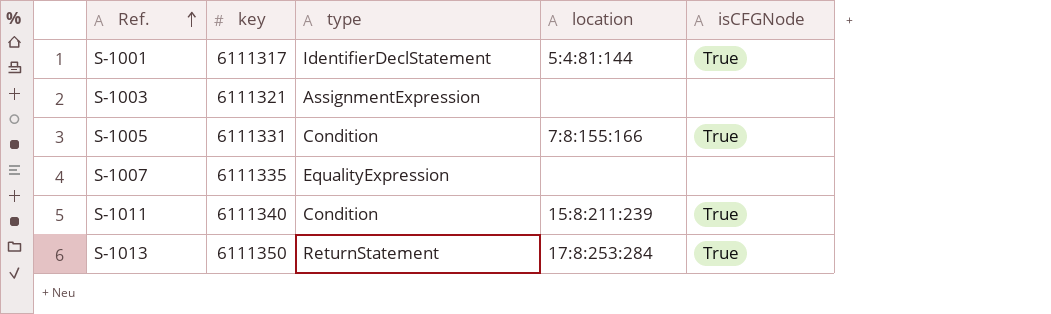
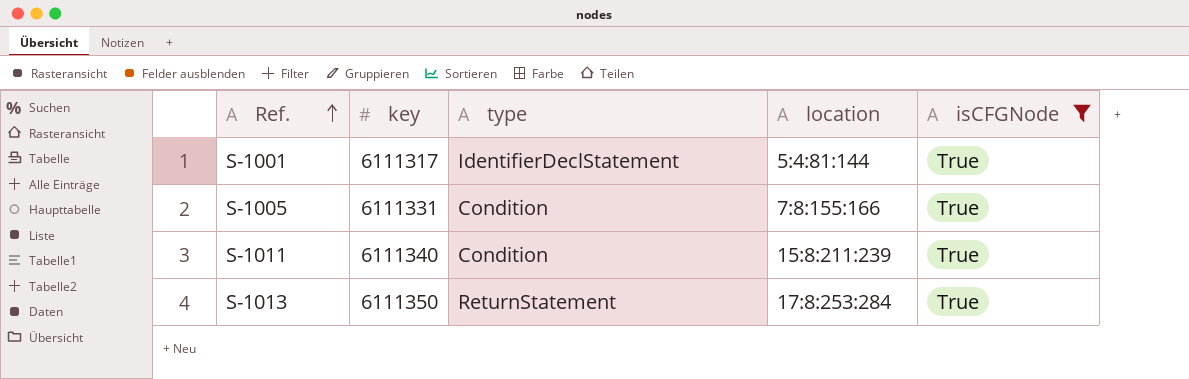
filter: none -> isCFGNode = True

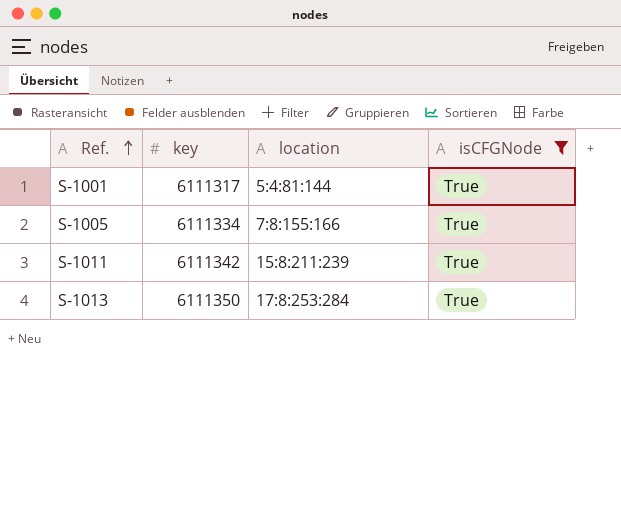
column type | position: 3 -> none
S-1005 | key: 6111331 -> 6111334
S-1011 | key: 6111340 -> 6111342

